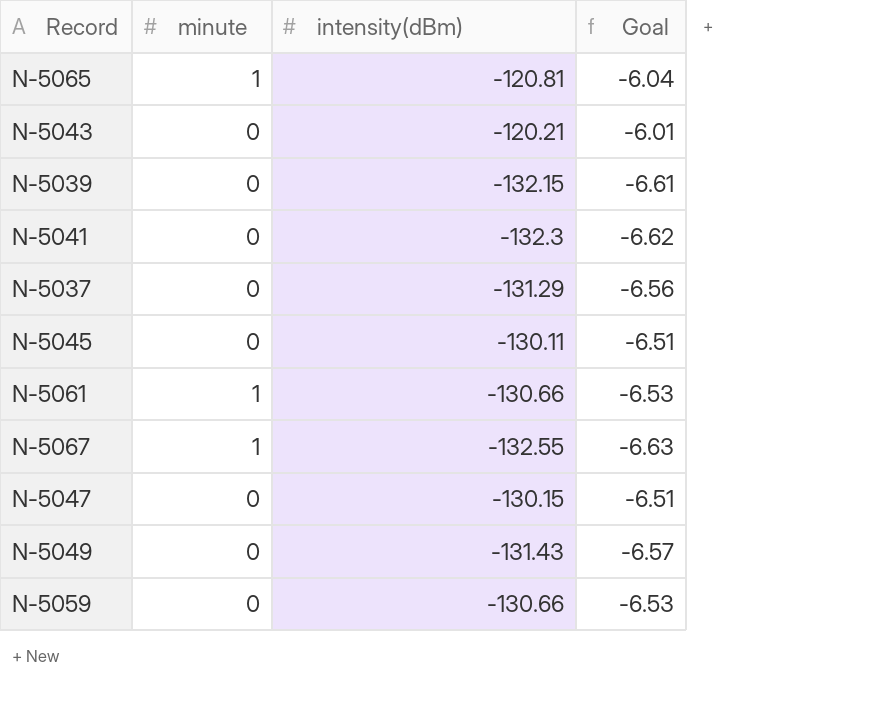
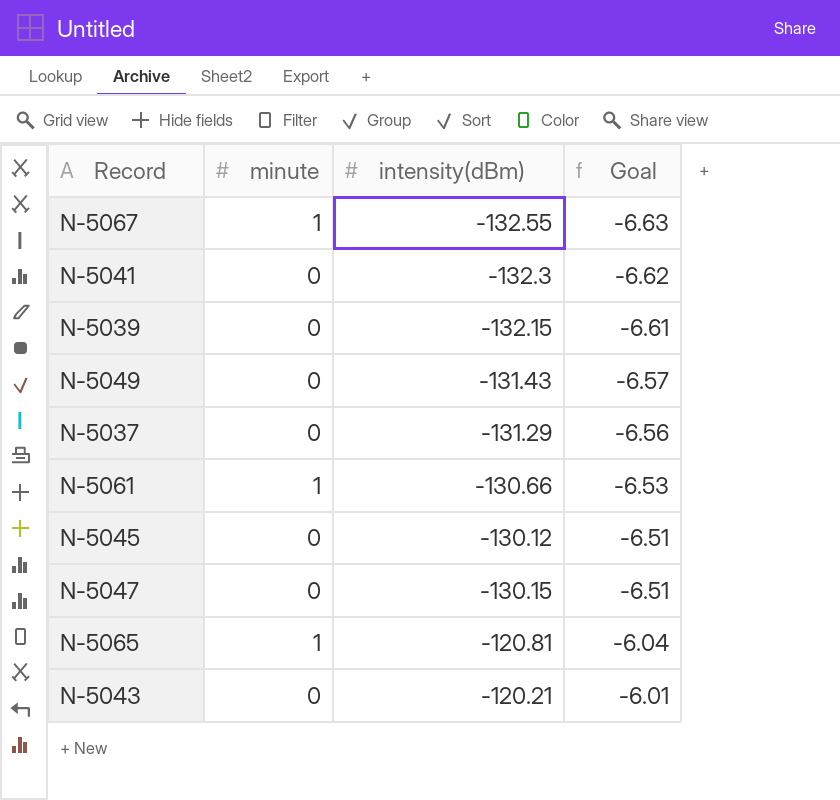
row order: none -> Goal ascending
row N-5059: 0 | -130.66 | -6.53 -> none
N-5045 | intensity(dBm): -130.11 -> -130.12

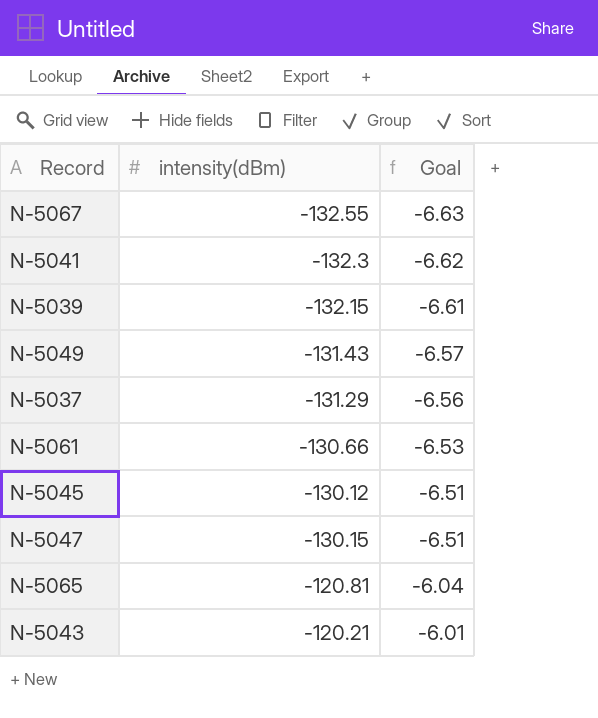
column minute | position: 2 -> none

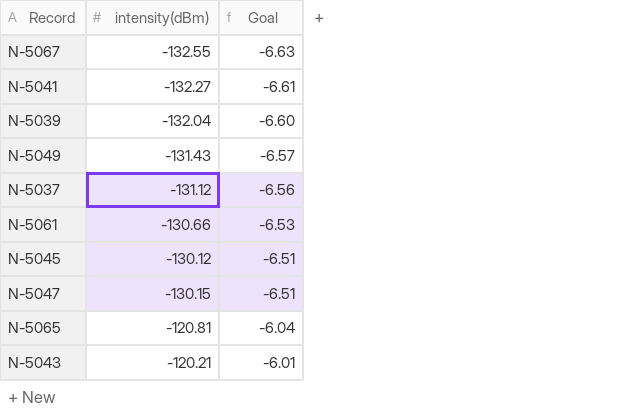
N-5041 | intensity(dBm): -132.3 -> -132.27
N-5041 | Goal: -6.62 -> -6.61
N-5039 | intensity(dBm): -132.15 -> -132.04
N-5039 | Goal: -6.61 -> -6.60
N-5037 | intensity(dBm): -131.29 -> -131.12

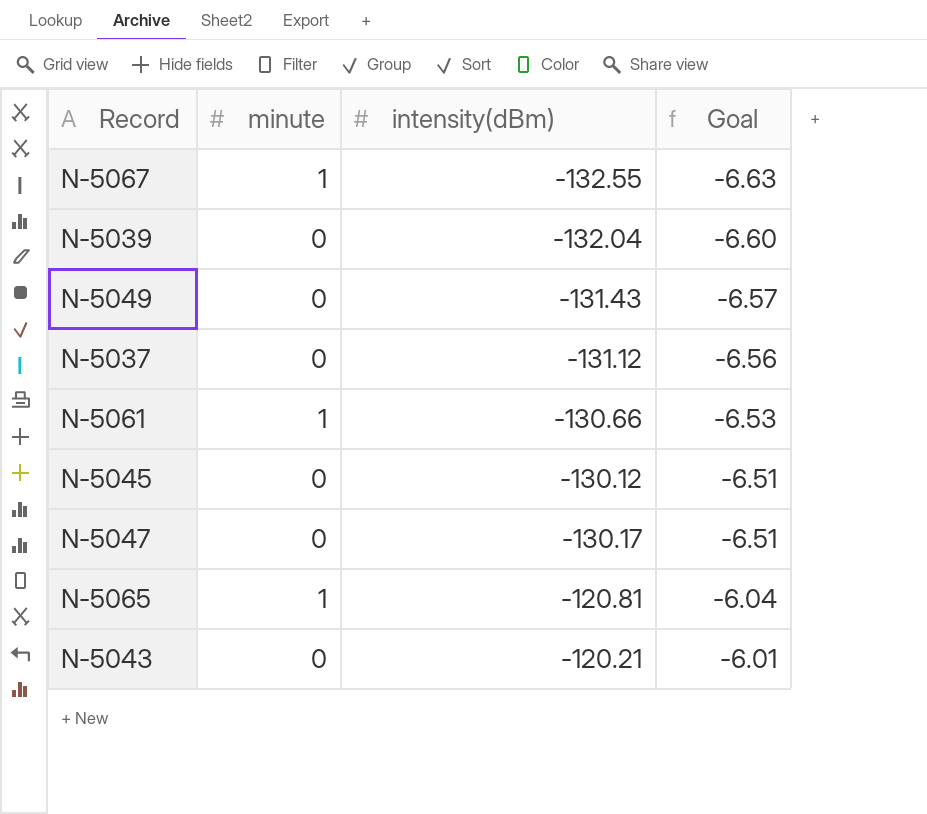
column minute | position: none -> 2
row N-5041: -132.27 | -6.61 -> none
N-5047 | intensity(dBm): -130.15 -> -130.17

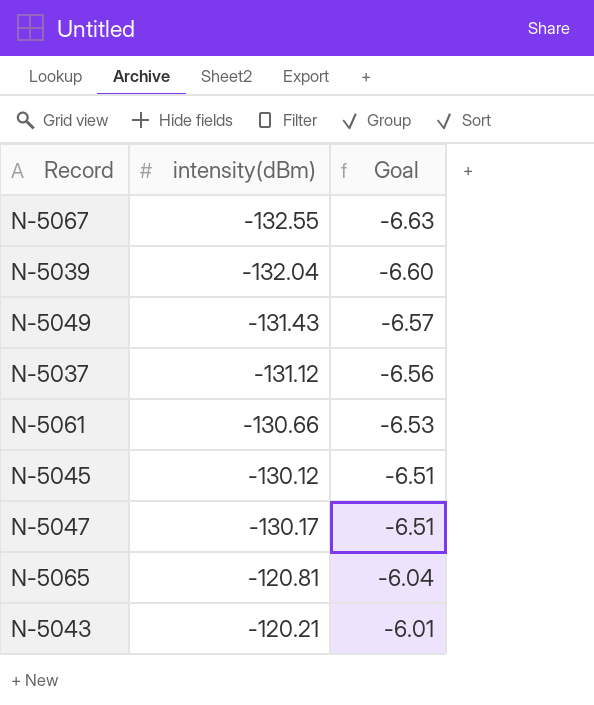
column minute | position: 2 -> none

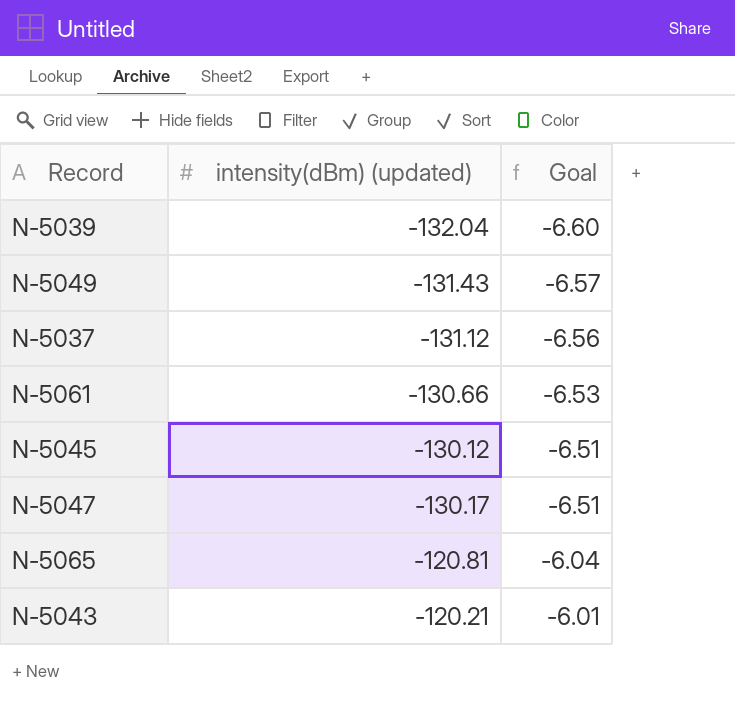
column name: intensity(dBm) -> intensity(dBm) (updated)
row N-5067: -132.55 | -6.63 -> none

